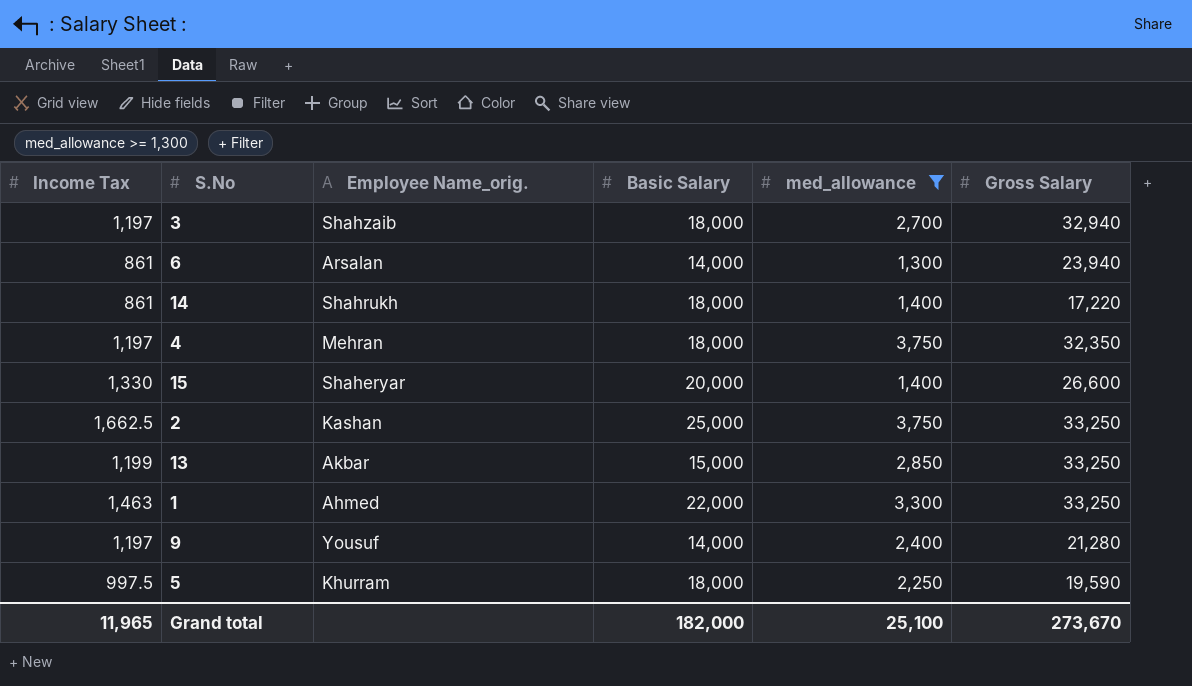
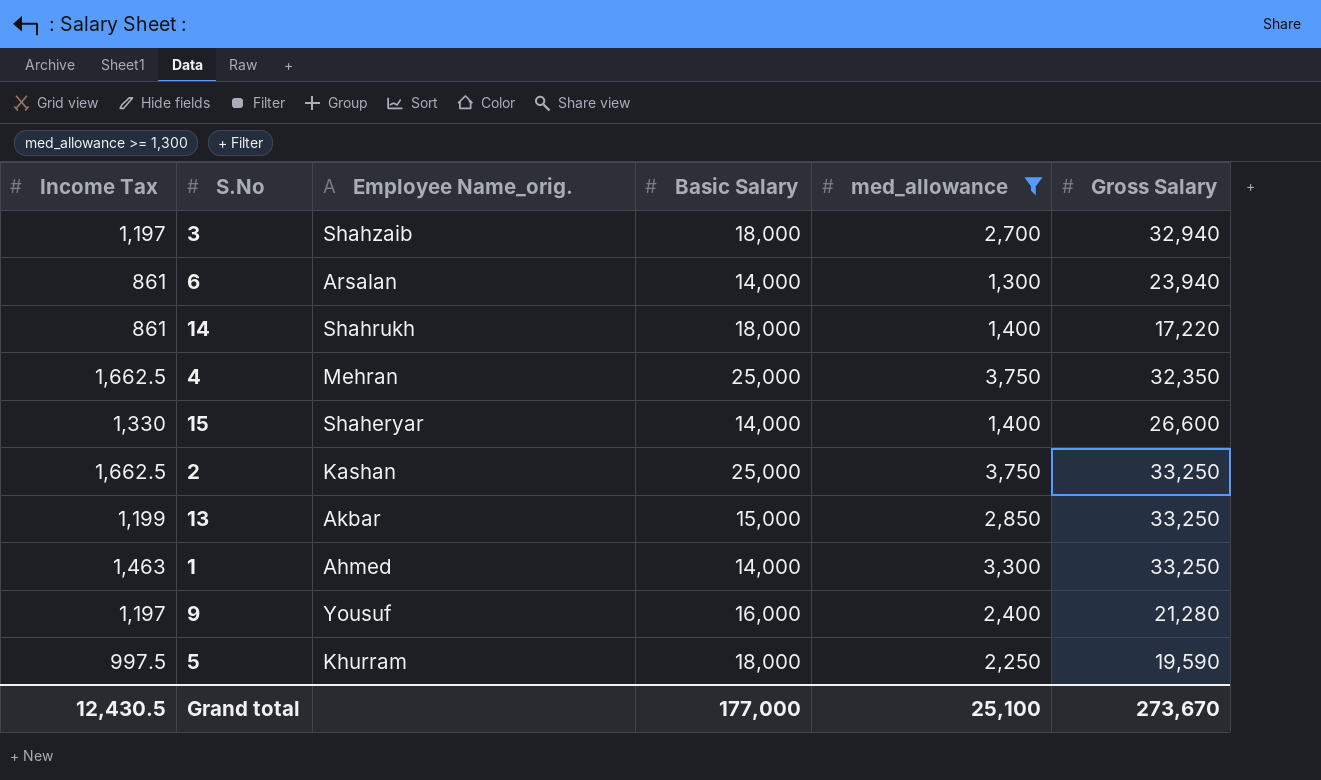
4 | Income Tax: 1,197 -> 1,662.5
4 | Basic Salary: 18,000 -> 25,000
15 | Basic Salary: 20,000 -> 14,000
1 | Basic Salary: 22,000 -> 14,000
9 | Basic Salary: 14,000 -> 16,000
Grand total | Income Tax: 11,965 -> 12,430.5
Grand total | Basic Salary: 182,000 -> 177,000

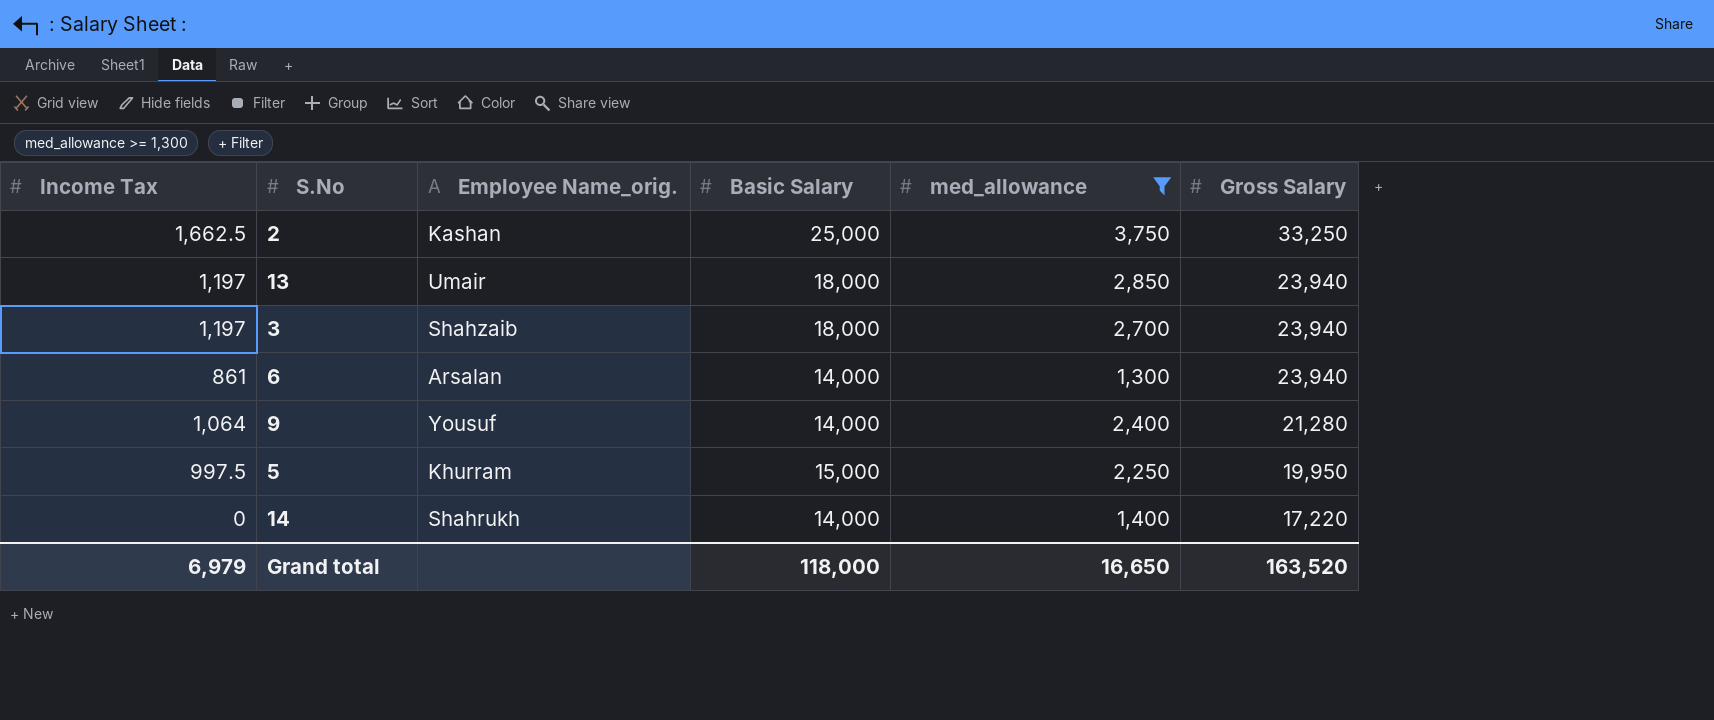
row order: none -> Gross Salary descending
row 4: 1,662.5 | Mehran | 25,000 | 3,750 | 32,350 -> none
row 15: 1,330 | Shaheryar | 14,000 | 1,400 | 26,600 -> none
row 1: 1,463 | Ahmed | 14,000 | 3,300 | 33,250 -> none
13 | Income Tax: 1,199 -> 1,197
13 | Employee Name_orig.: Akbar -> Umair
13 | Basic Salary: 15,000 -> 18,000
13 | Gross Salary: 33,250 -> 23,940
3 | Gross Salary: 32,940 -> 23,940
9 | Income Tax: 1,197 -> 1,064
9 | Basic Salary: 16,000 -> 14,000
5 | Basic Salary: 18,000 -> 15,000
5 | Gross Salary: 19,590 -> 19,950
14 | Income Tax: 861 -> 0
14 | Basic Salary: 18,000 -> 14,000
Grand total | Income Tax: 12,430.5 -> 6,979
Grand total | Basic Salary: 177,000 -> 118,000
Grand total | med_allowance: 25,100 -> 16,650
Grand total | Gross Salary: 273,670 -> 163,520

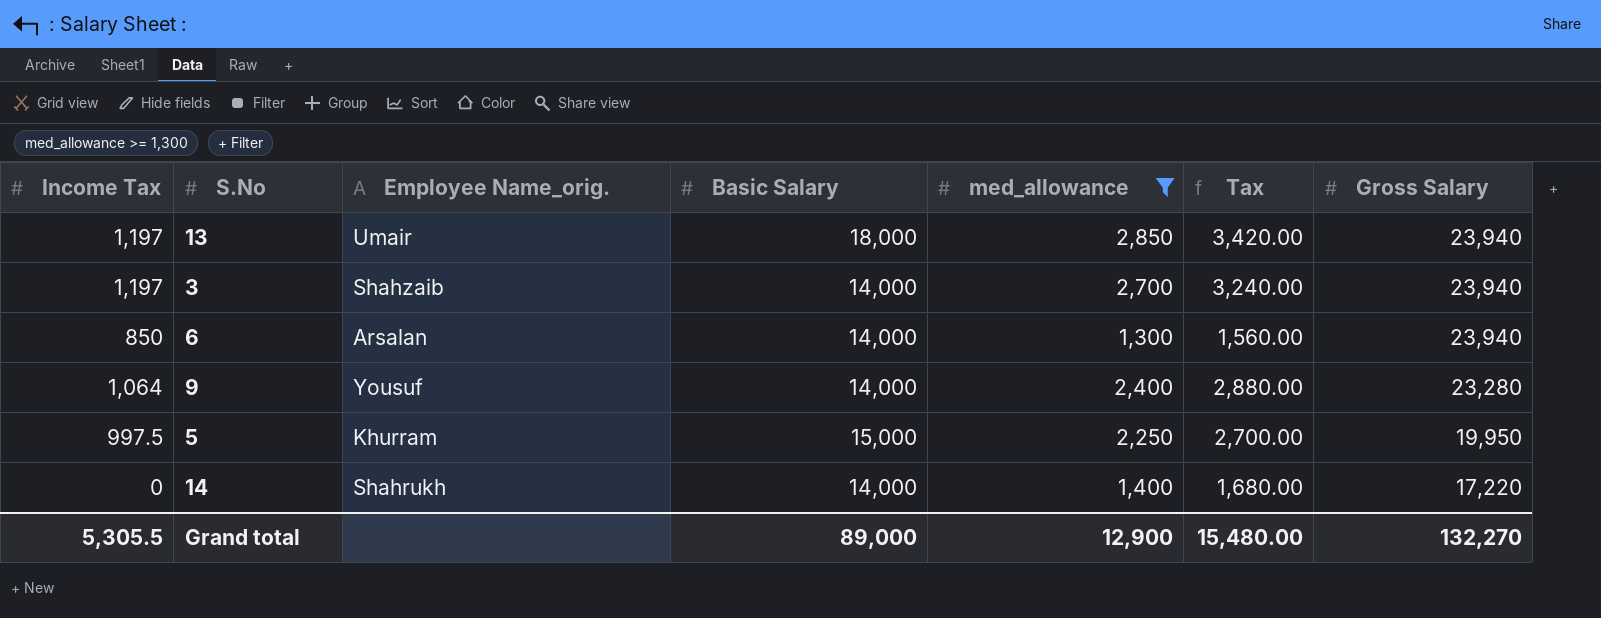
column Tax | formula: none -> [med_allowance] * 1.2
row 2: 1,662.5 | Kashan | 25,000 | 3,750 | 33,250 -> none
3 | Basic Salary: 18,000 -> 14,000
6 | Income Tax: 861 -> 850
9 | Gross Salary: 21,280 -> 23,280
Grand total | Income Tax: 6,979 -> 5,305.5
Grand total | Basic Salary: 118,000 -> 89,000
Grand total | med_allowance: 16,650 -> 12,900
Grand total | Gross Salary: 163,520 -> 132,270

